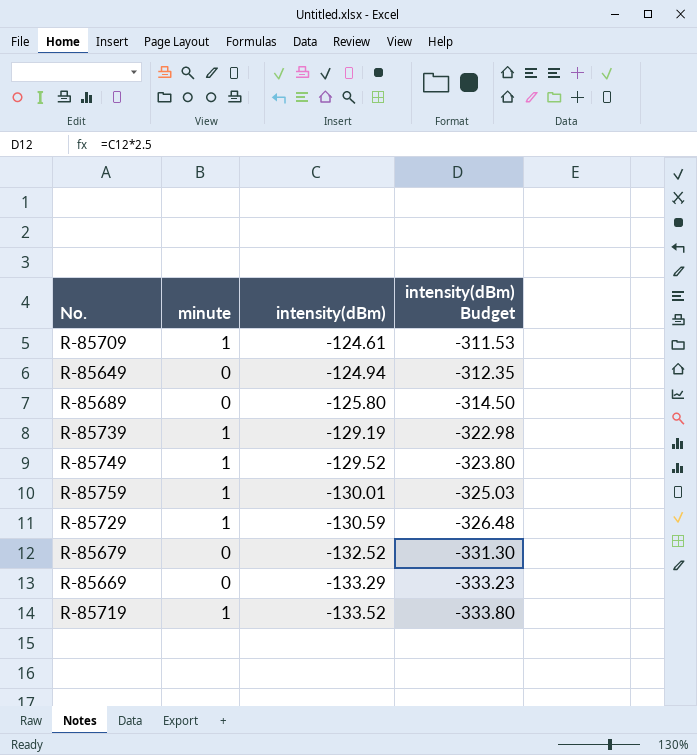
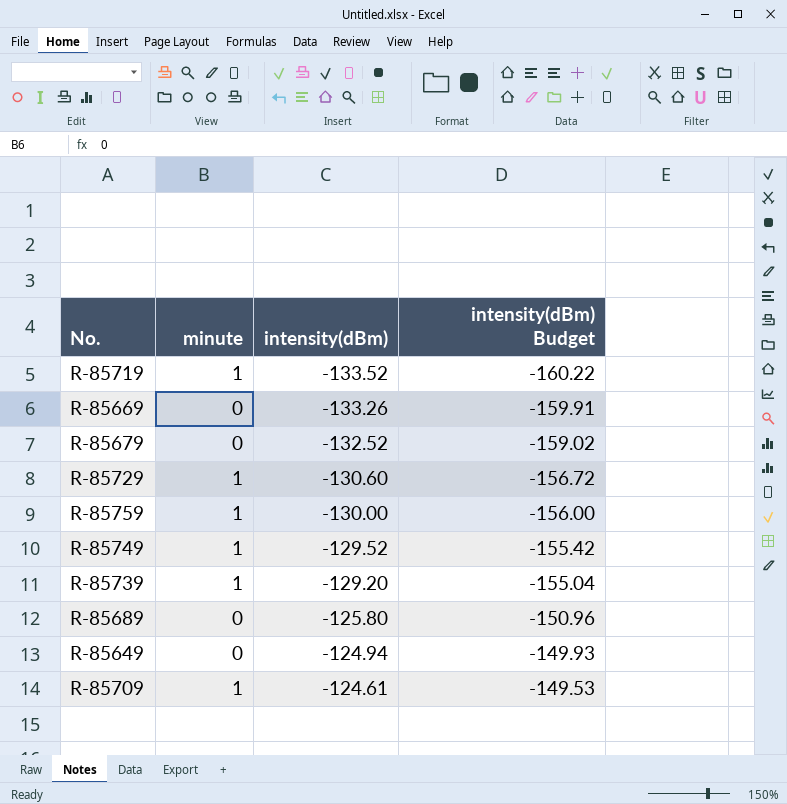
row order: intensity(dBm) descending -> intensity(dBm) ascending
column intensity(dBm) Budget | formula: [intensity(dBm)] * 2.5 -> [intensity(dBm)] * 1.2
R-85669 | intensity(dBm): -133.29 -> -133.26
R-85729 | intensity(dBm): -130.59 -> -130.60
R-85759 | intensity(dBm): -130.01 -> -130.00
R-85739 | intensity(dBm): -129.19 -> -129.20

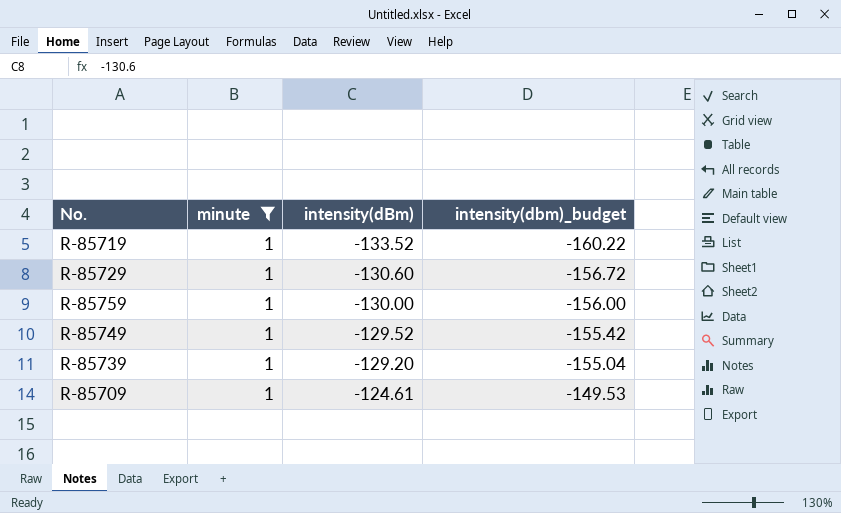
filter: none -> minute = 1
column name: intensity(dBm) Budget -> intensity(dbm)_budget

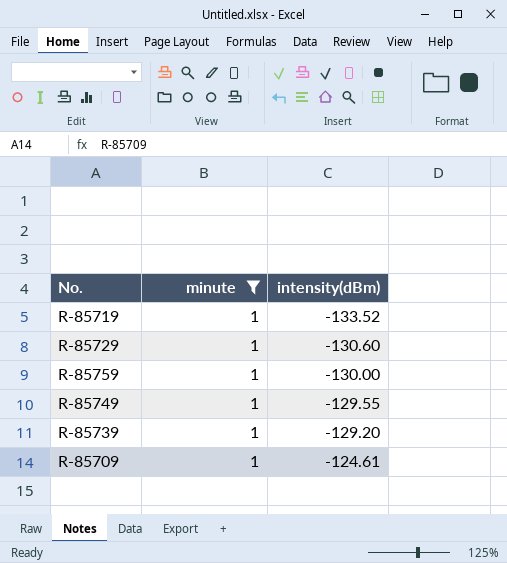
column intensity(dbm)_budget | formula: [intensity(dBm)] * 1.2 -> none
R-85749 | intensity(dBm): -129.52 -> -129.55

